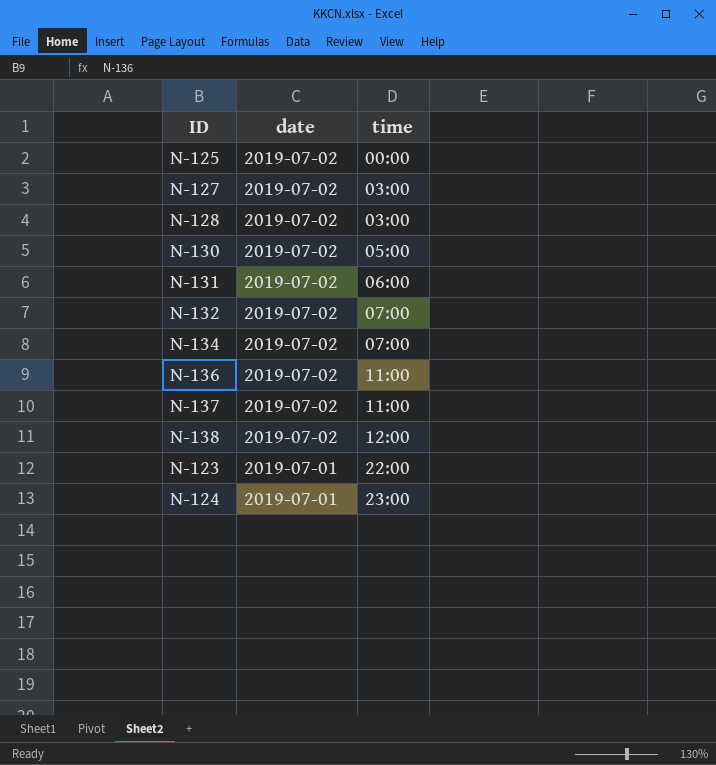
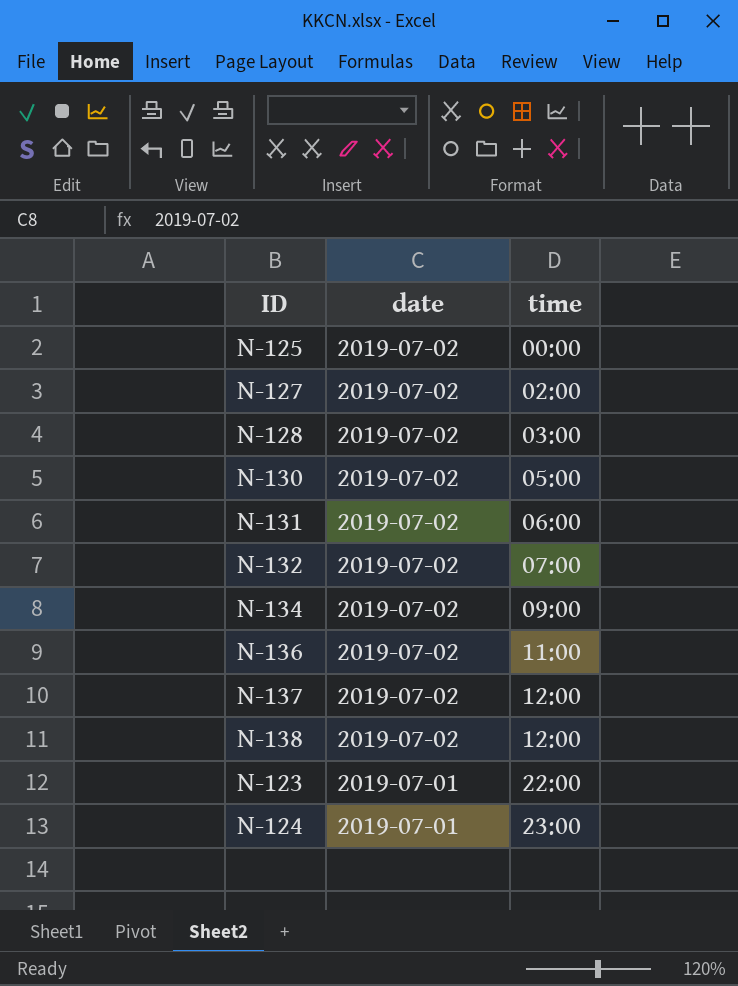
N-127 | time: 03:00 -> 02:00
N-134 | time: 07:00 -> 09:00
N-137 | time: 11:00 -> 12:00

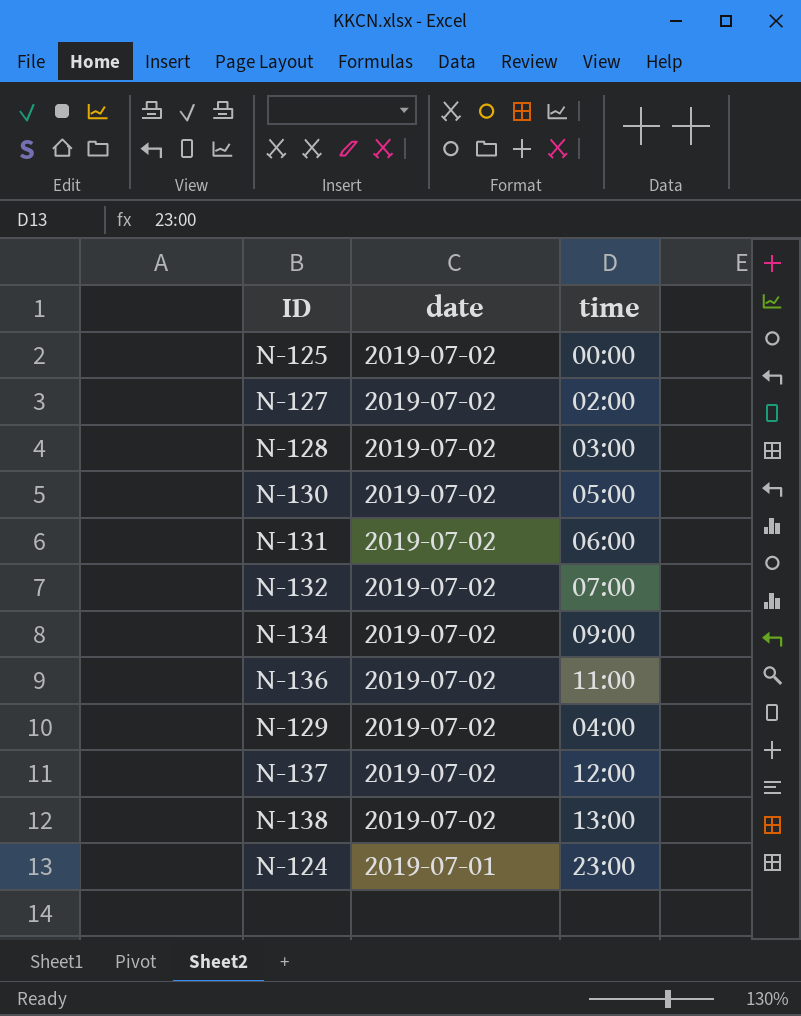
row N-123: 2019-07-01 | 22:00 -> none
row N-129: none -> 2019-07-02 | 04:00
N-138 | time: 12:00 -> 13:00

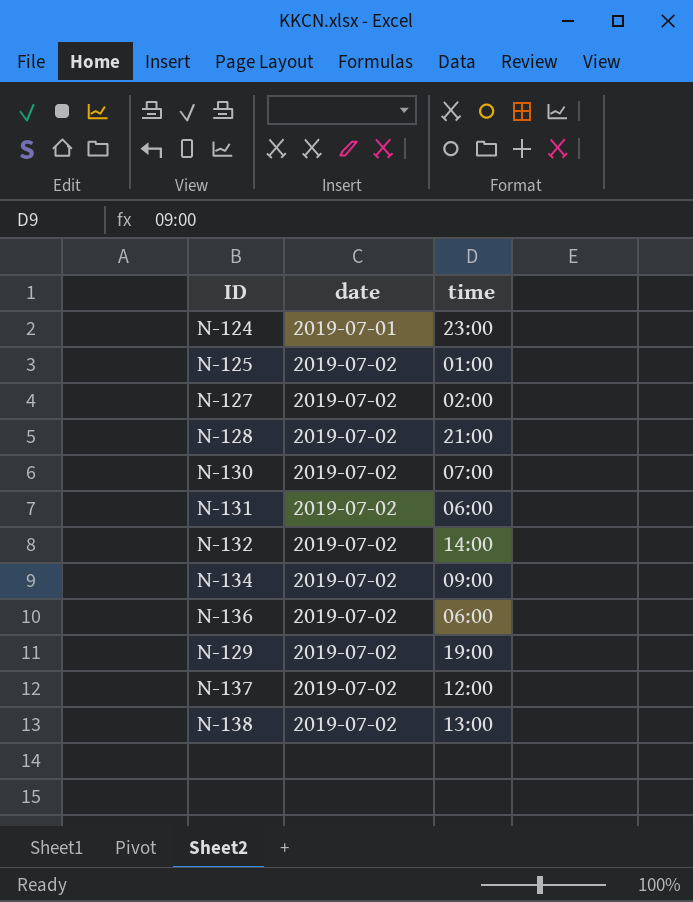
row order: date descending -> date ascending
N-125 | time: 00:00 -> 01:00
N-128 | time: 03:00 -> 21:00
N-130 | time: 05:00 -> 07:00
N-132 | time: 07:00 -> 14:00
N-136 | time: 11:00 -> 06:00
N-129 | time: 04:00 -> 19:00

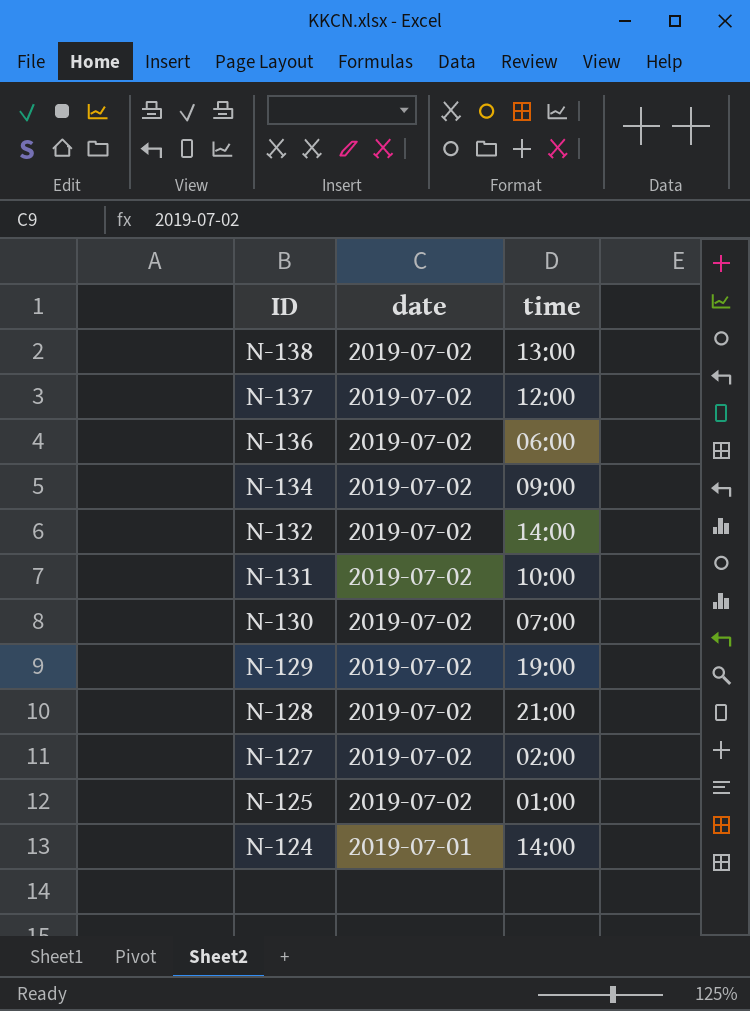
row order: date ascending -> ID descending
N-131 | time: 06:00 -> 10:00
N-124 | time: 23:00 -> 14:00

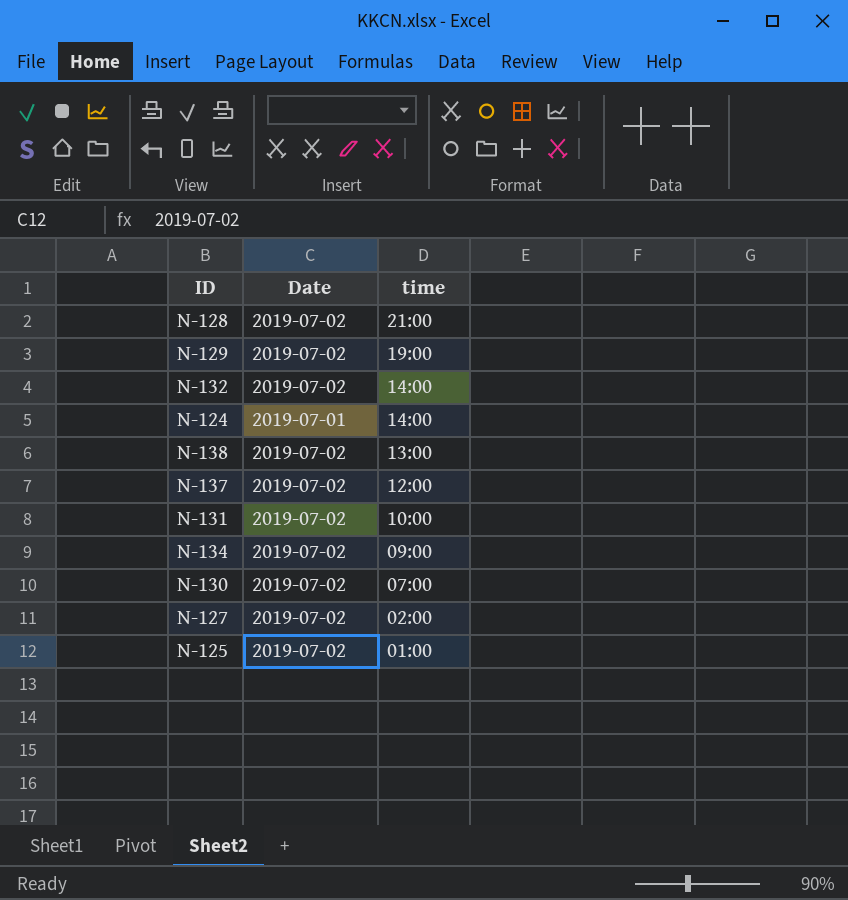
row order: ID descending -> time descending
column name: date -> Date
row N-136: 2019-07-02 | 06:00 -> none

